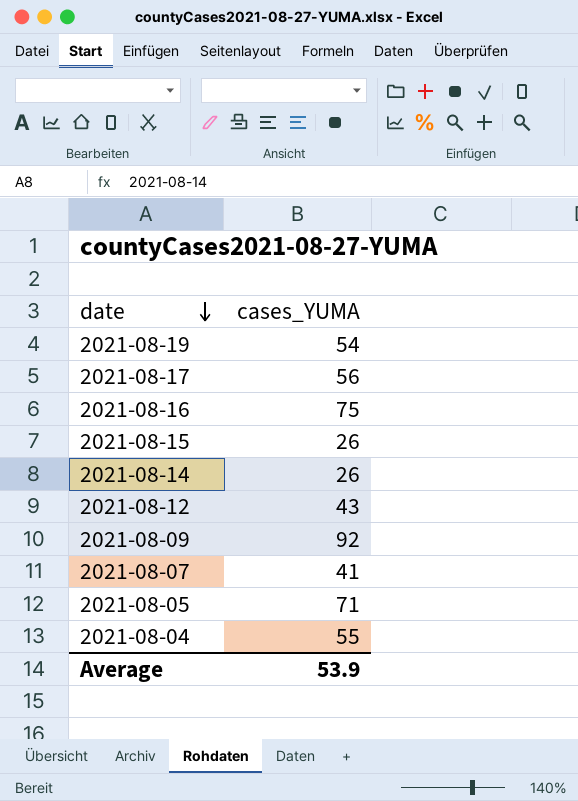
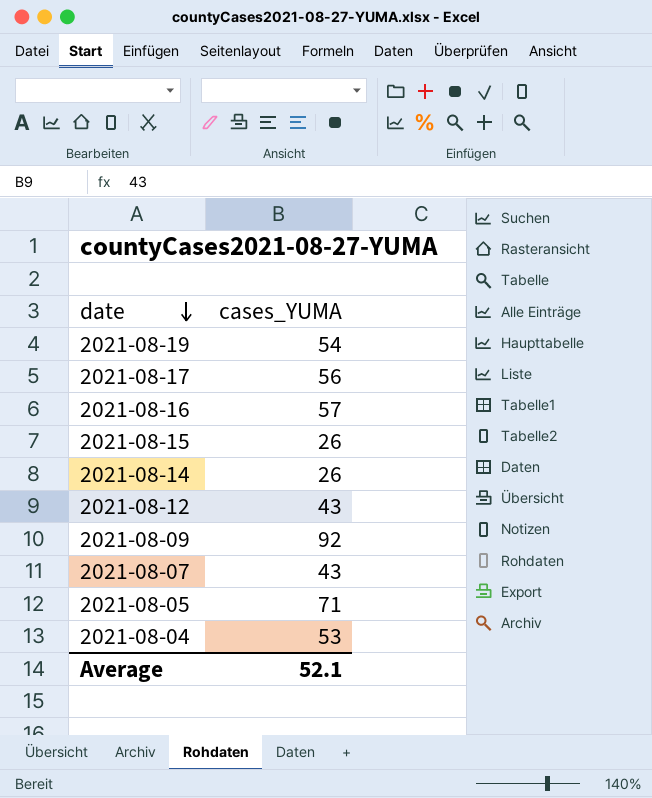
2021-08-16 | cases_YUMA: 75 -> 57
2021-08-07 | cases_YUMA: 41 -> 43
2021-08-04 | cases_YUMA: 55 -> 53
Average | cases_YUMA: 53.9 -> 52.1

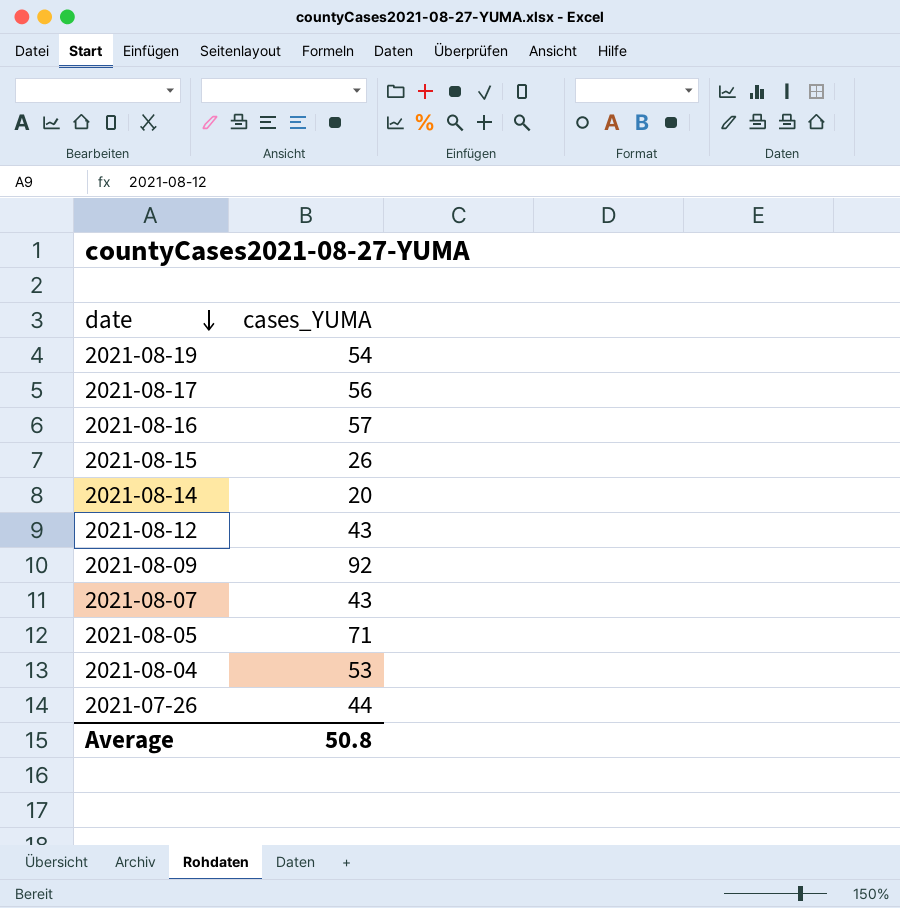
2021-08-14 | cases_YUMA: 26 -> 20
row 2021-07-26: none -> 44
Average | cases_YUMA: 52.1 -> 50.8

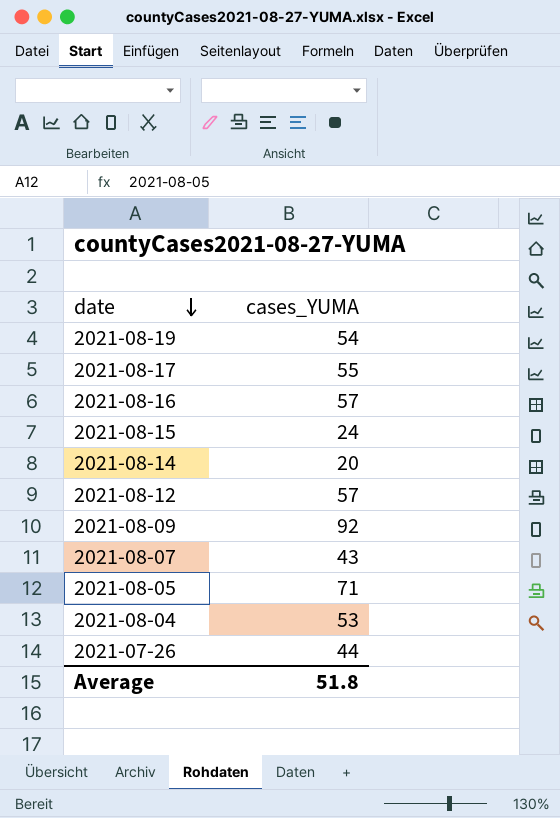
2021-08-17 | cases_YUMA: 56 -> 55
2021-08-15 | cases_YUMA: 26 -> 24
2021-08-12 | cases_YUMA: 43 -> 57
Average | cases_YUMA: 50.8 -> 51.8

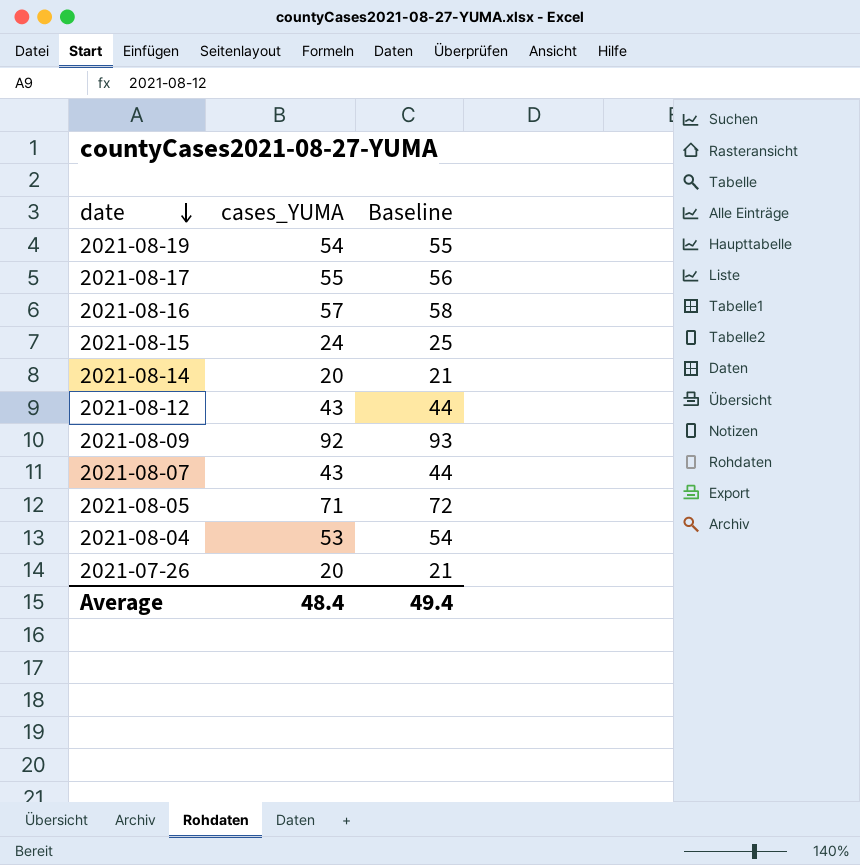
column Baseline | formula: none -> [cases_YUMA] + 1
2021-08-12 | cases_YUMA: 57 -> 43
2021-07-26 | cases_YUMA: 44 -> 20
Average | cases_YUMA: 51.8 -> 48.4

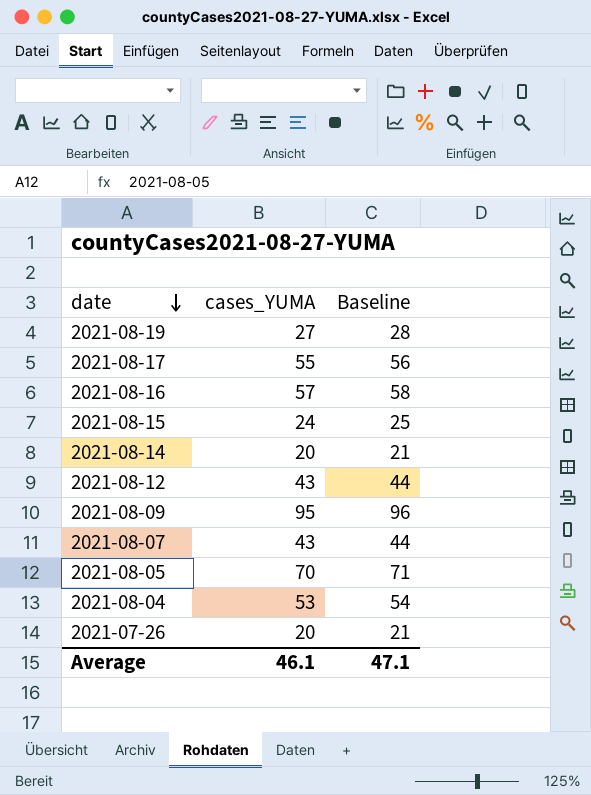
2021-08-19 | cases_YUMA: 54 -> 27
2021-08-19 | Baseline: 55 -> 28
2021-08-09 | cases_YUMA: 92 -> 95
2021-08-09 | Baseline: 93 -> 96
2021-08-05 | cases_YUMA: 71 -> 70
2021-08-05 | Baseline: 72 -> 71
Average | cases_YUMA: 48.4 -> 46.1
Average | Baseline: 49.4 -> 47.1

